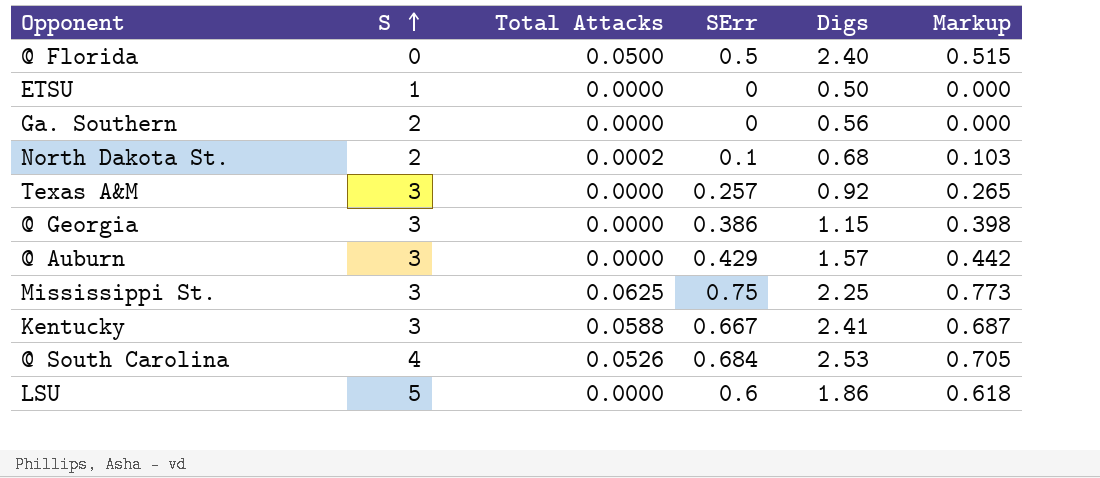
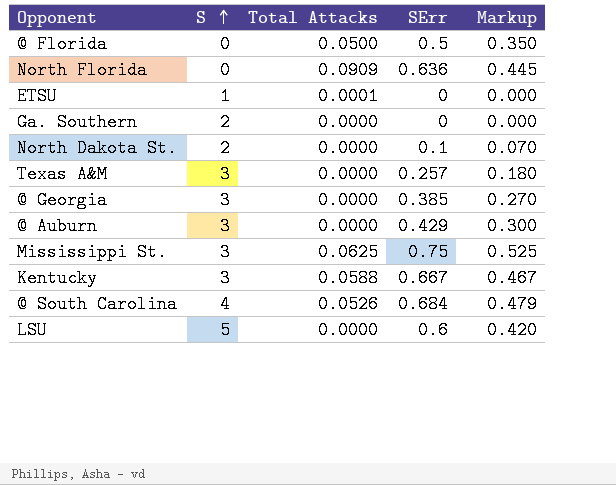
column Digs | position: 5 -> none
column Markup | formula: [SErr] * 1.03 -> [SErr] * 0.7
row North Florida: none -> 0 | 0.0909 | 0.636 | 0.445
ETSU | Total Attacks: 0.0000 -> 0.0001
North Dakota St. | Total Attacks: 0.0002 -> 0.0000
@ Georgia | SErr: 0.386 -> 0.385

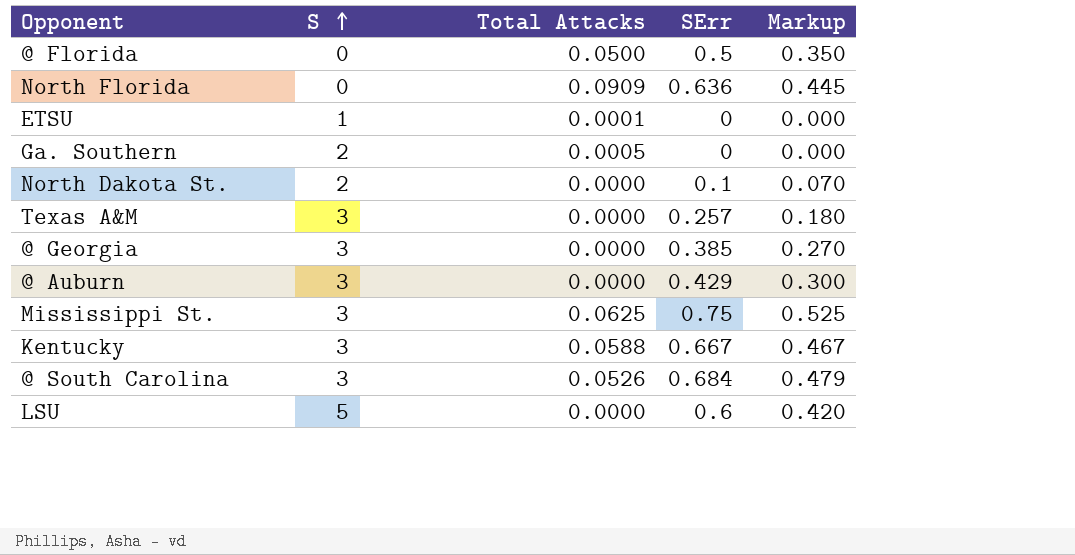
Ga. Southern | Total Attacks: 0.0000 -> 0.0005
@ South Carolina | S: 4 -> 3

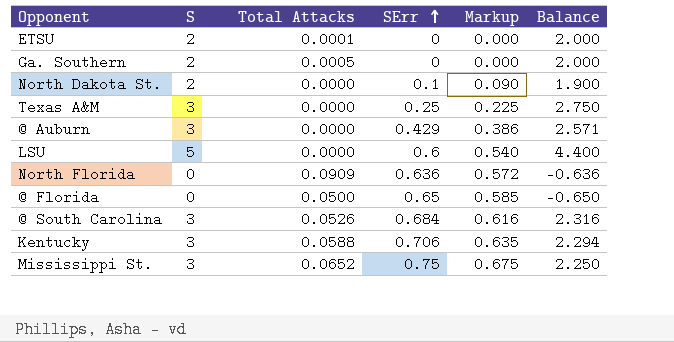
row order: S ascending -> SErr ascending
column Markup | formula: [SErr] * 0.7 -> [SErr] * 0.9
column Balance | formula: none -> [S] - [SErr]
row @ Georgia: 3 | 0.0000 | 0.385 | 0.270 -> none
ETSU | S: 1 -> 2
Texas A&M | SErr: 0.257 -> 0.25
@ Florida | SErr: 0.5 -> 0.65
Kentucky | SErr: 0.667 -> 0.706
Mississippi St. | Total Attacks: 0.0625 -> 0.0652

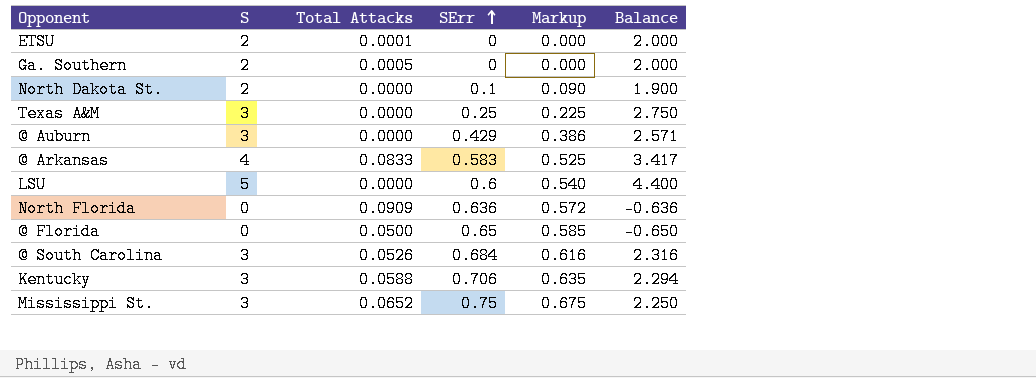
row @ Arkansas: none -> 4 | 0.0833 | 0.583 | 0.525 | 3.417

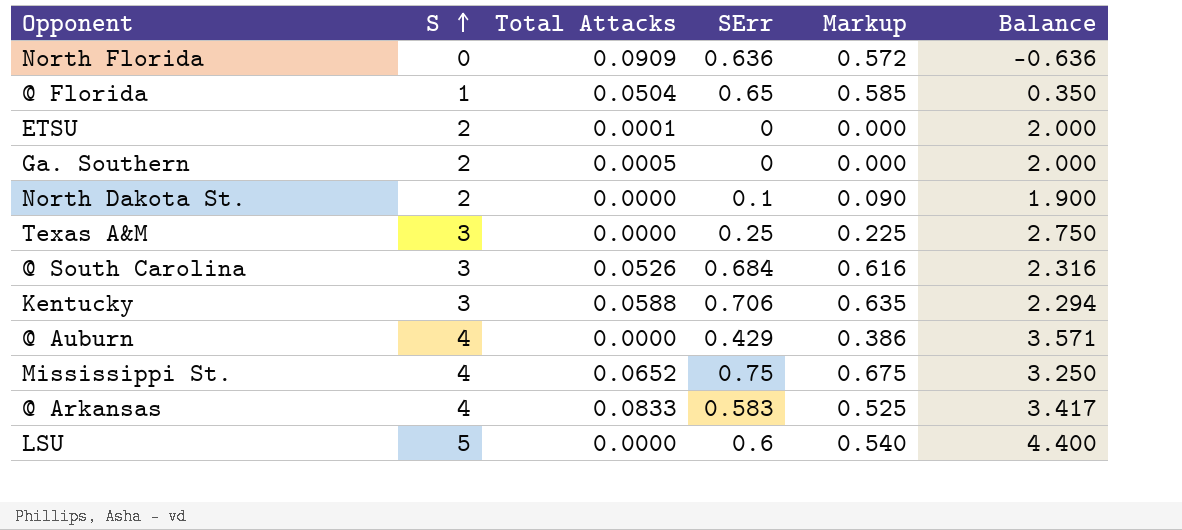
row order: SErr ascending -> S ascending
@ Florida | S: 0 -> 1
@ Florida | Total Attacks: 0.0500 -> 0.0504
@ Florida | Balance: -0.650 -> 0.350
@ Auburn | S: 3 -> 4
@ Auburn | Balance: 2.571 -> 3.571
Mississippi St. | S: 3 -> 4
Mississippi St. | Balance: 2.250 -> 3.250

